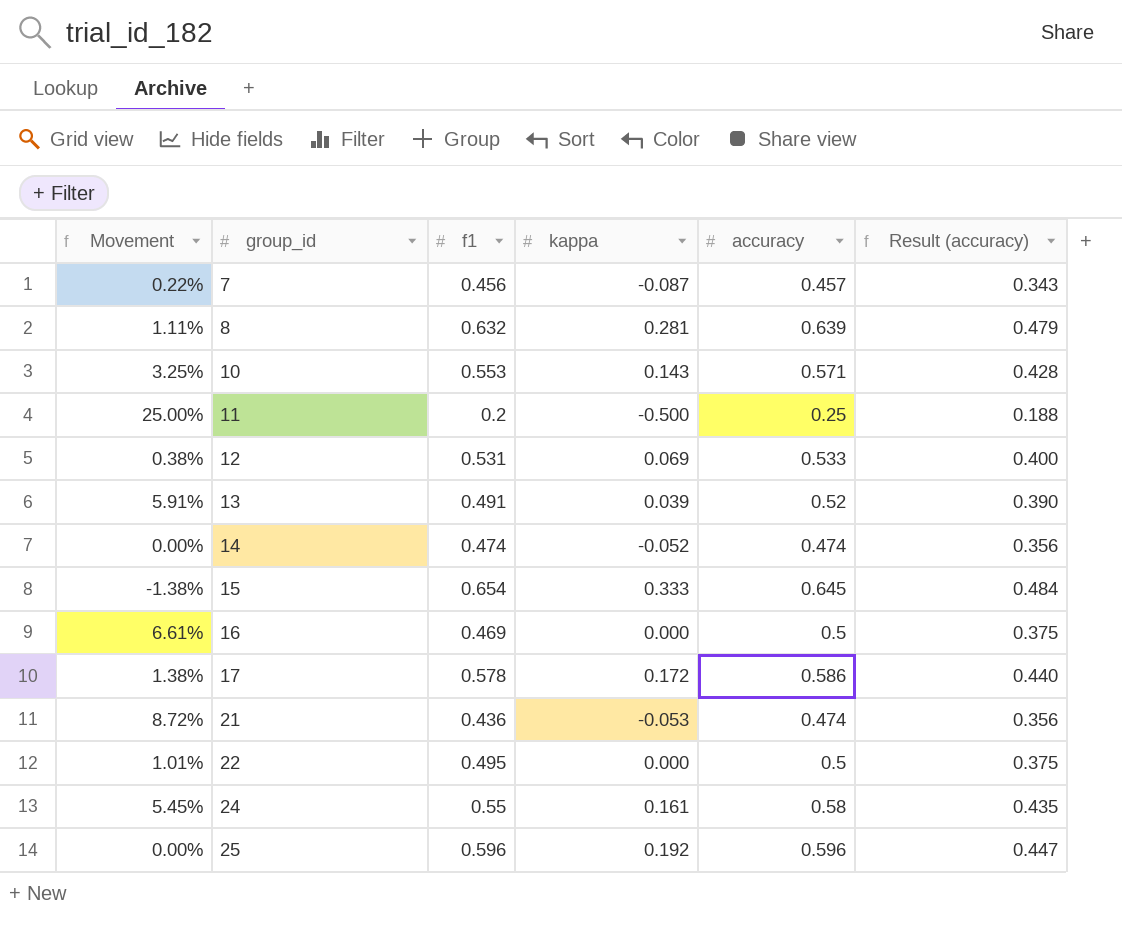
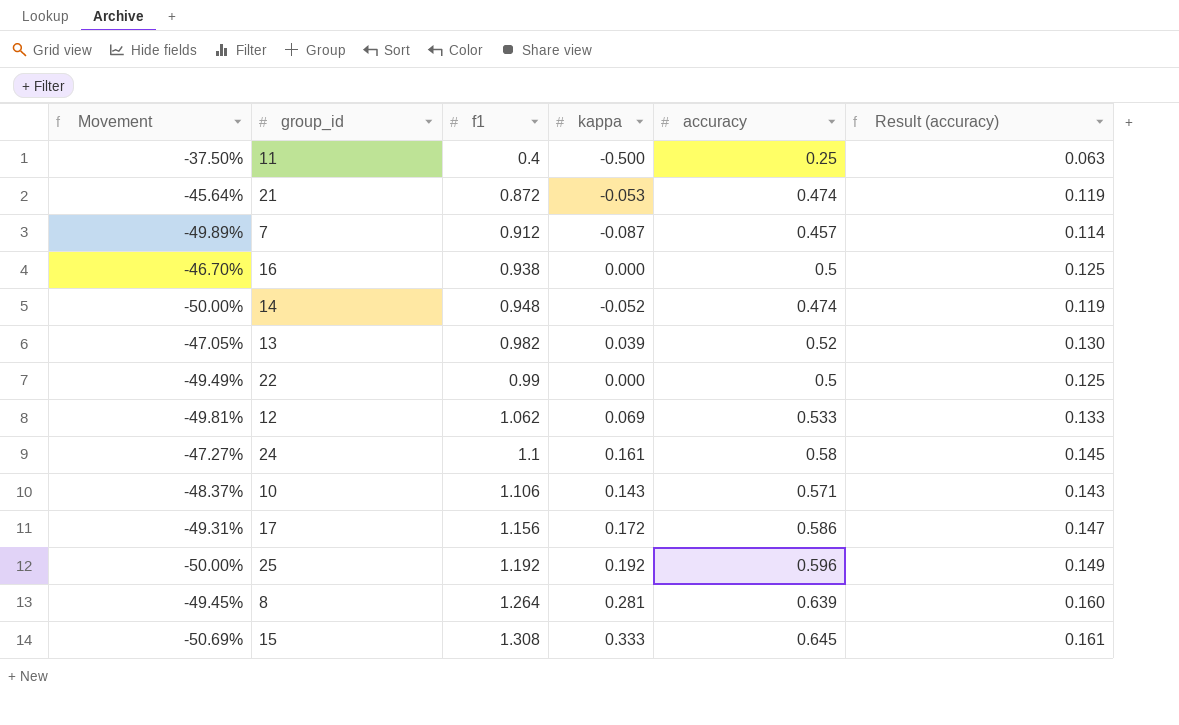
row order: group_id ascending -> f1 ascending
column Result (accuracy) | formula: [accuracy] * 0.75 -> [accuracy] * 0.25
11 | Movement: 25.00% -> -37.50%
11 | f1: 0.2 -> 0.4
21 | Movement: 8.72% -> -45.64%
21 | f1: 0.436 -> 0.872
7 | Movement: 0.22% -> -49.89%
7 | f1: 0.456 -> 0.912
16 | Movement: 6.61% -> -46.70%
16 | f1: 0.469 -> 0.938
14 | Movement: 0.00% -> -50.00%
14 | f1: 0.474 -> 0.948
13 | Movement: 5.91% -> -47.05%
13 | f1: 0.491 -> 0.982
22 | Movement: 1.01% -> -49.49%
22 | f1: 0.495 -> 0.99
12 | Movement: 0.38% -> -49.81%
12 | f1: 0.531 -> 1.062
24 | Movement: 5.45% -> -47.27%
24 | f1: 0.55 -> 1.1
10 | Movement: 3.25% -> -48.37%
10 | f1: 0.553 -> 1.106
17 | Movement: 1.38% -> -49.31%
17 | f1: 0.578 -> 1.156
25 | Movement: 0.00% -> -50.00%
25 | f1: 0.596 -> 1.192
8 | Movement: 1.11% -> -49.45%
8 | f1: 0.632 -> 1.264
15 | Movement: -1.38% -> -50.69%
15 | f1: 0.654 -> 1.308

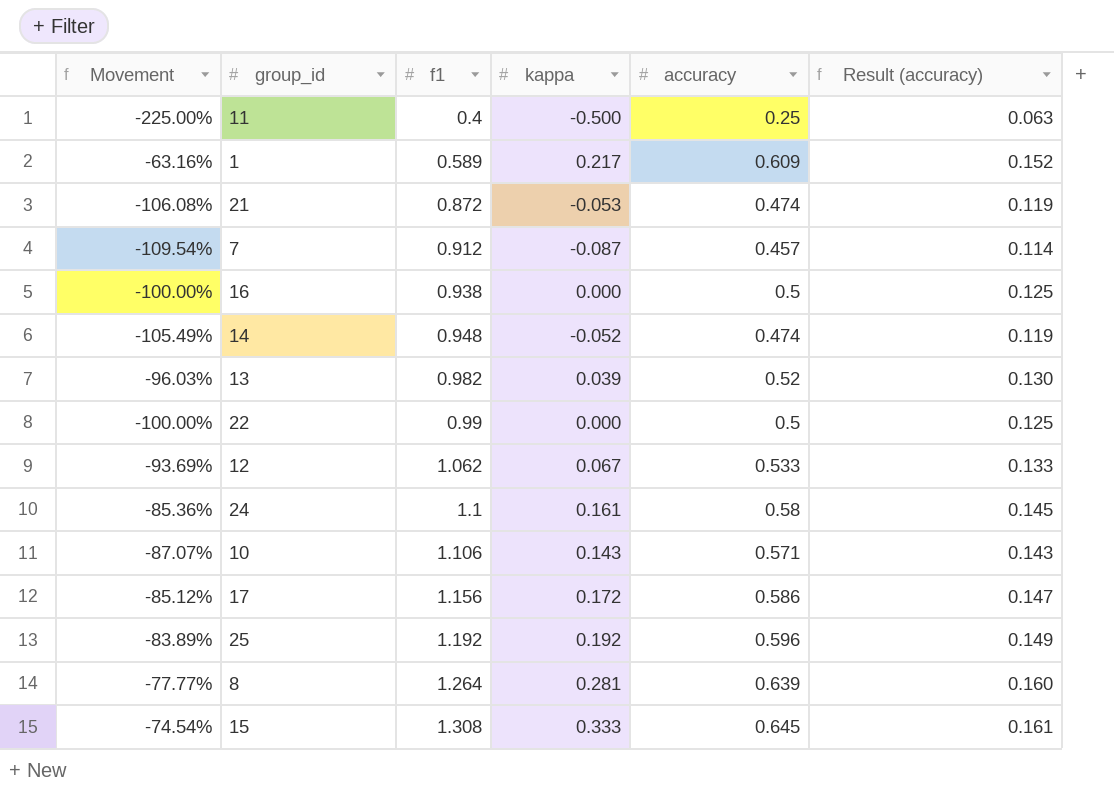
column Movement | formula: ([accuracy] - [f1]) / [f1] -> ([kappa] - [f1]) / [f1]
row 1: none -> -63.16% | 0.589 | 0.217 | 0.609 | 0.152
12 | kappa: 0.069 -> 0.067

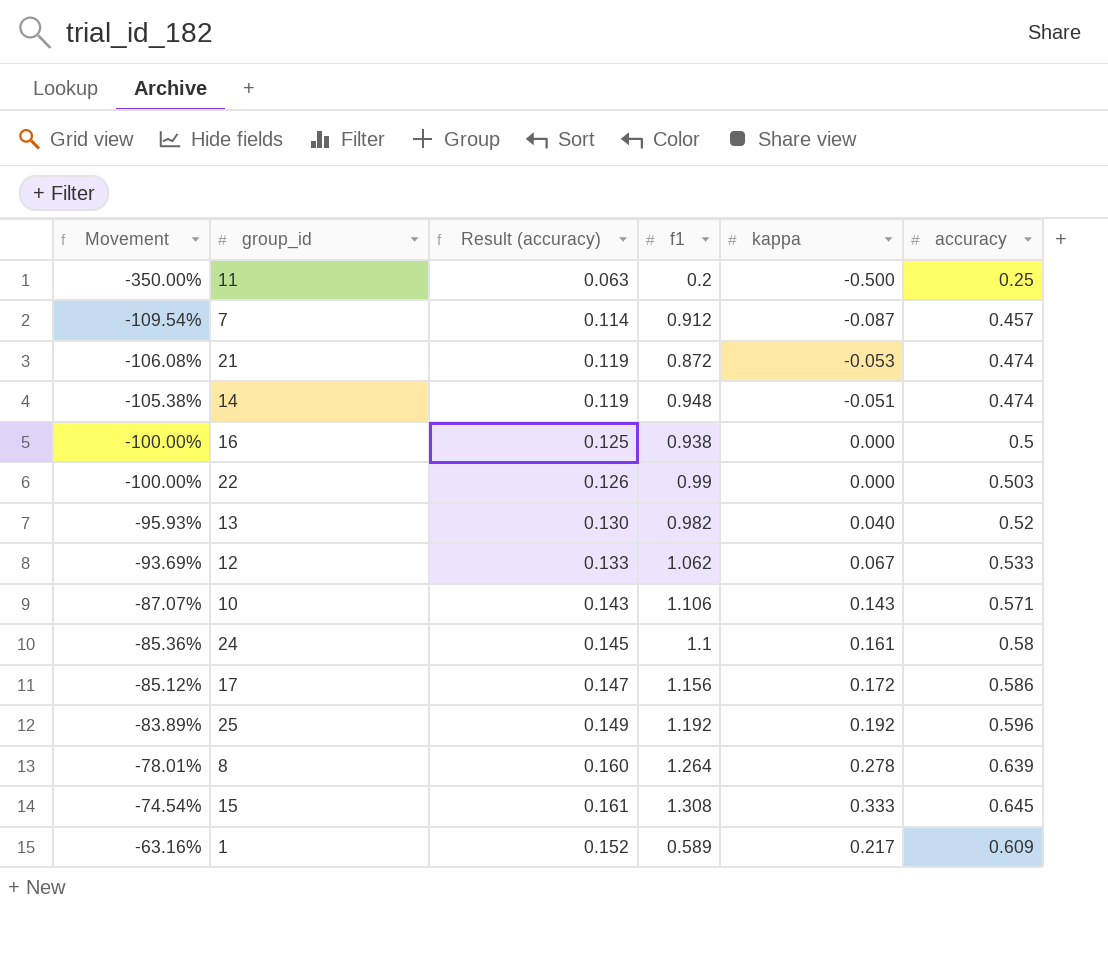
row order: f1 ascending -> Movement ascending
column Result (accuracy) | position: 6 -> 3
11 | Movement: -225.00% -> -350.00%
11 | f1: 0.4 -> 0.2
14 | Movement: -105.49% -> -105.38%
14 | kappa: -0.052 -> -0.051
22 | Result (accuracy): 0.125 -> 0.126
22 | accuracy: 0.5 -> 0.503
13 | Movement: -96.03% -> -95.93%
13 | kappa: 0.039 -> 0.040
8 | Movement: -77.77% -> -78.01%
8 | kappa: 0.281 -> 0.278

